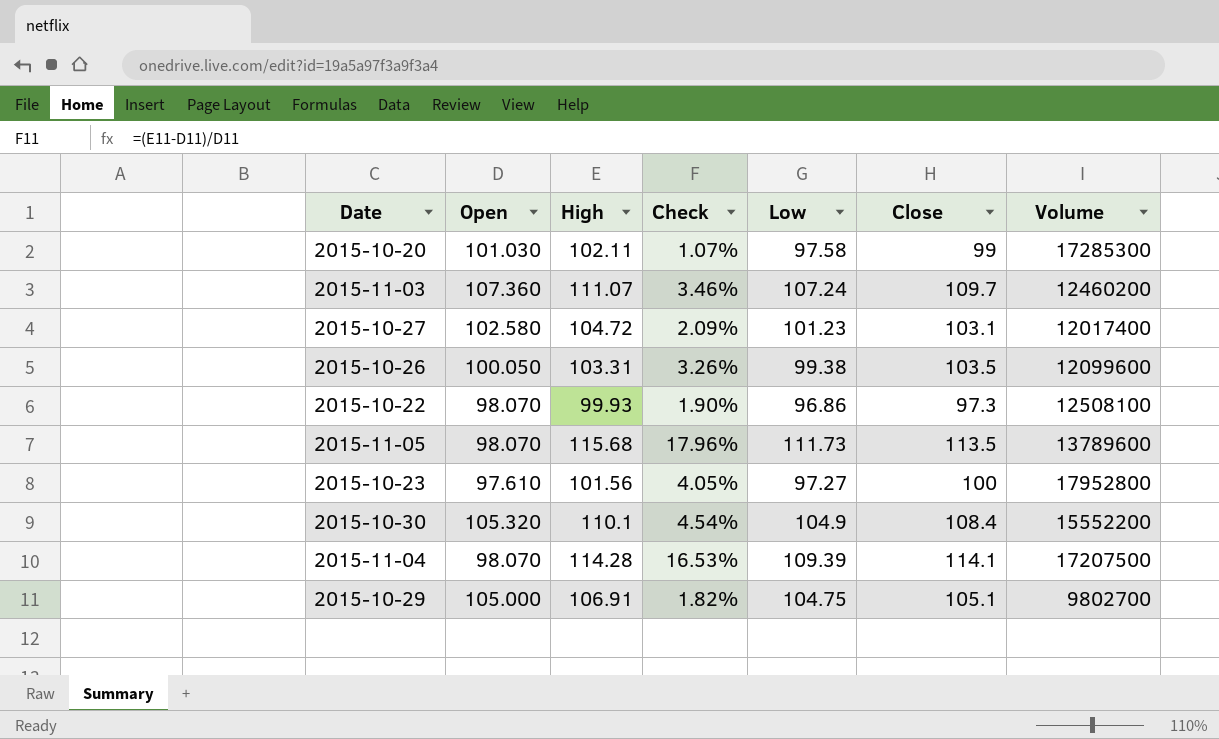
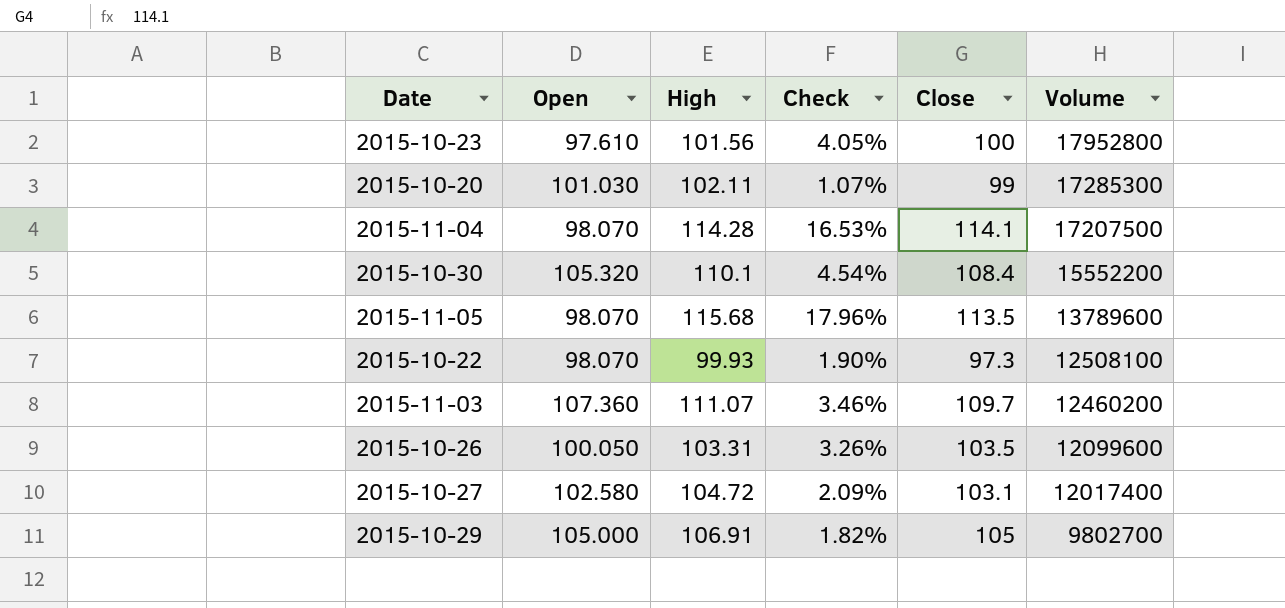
row order: none -> Volume descending
column Low | position: 5 -> none
2015-10-29 | Close: 105.1 -> 105

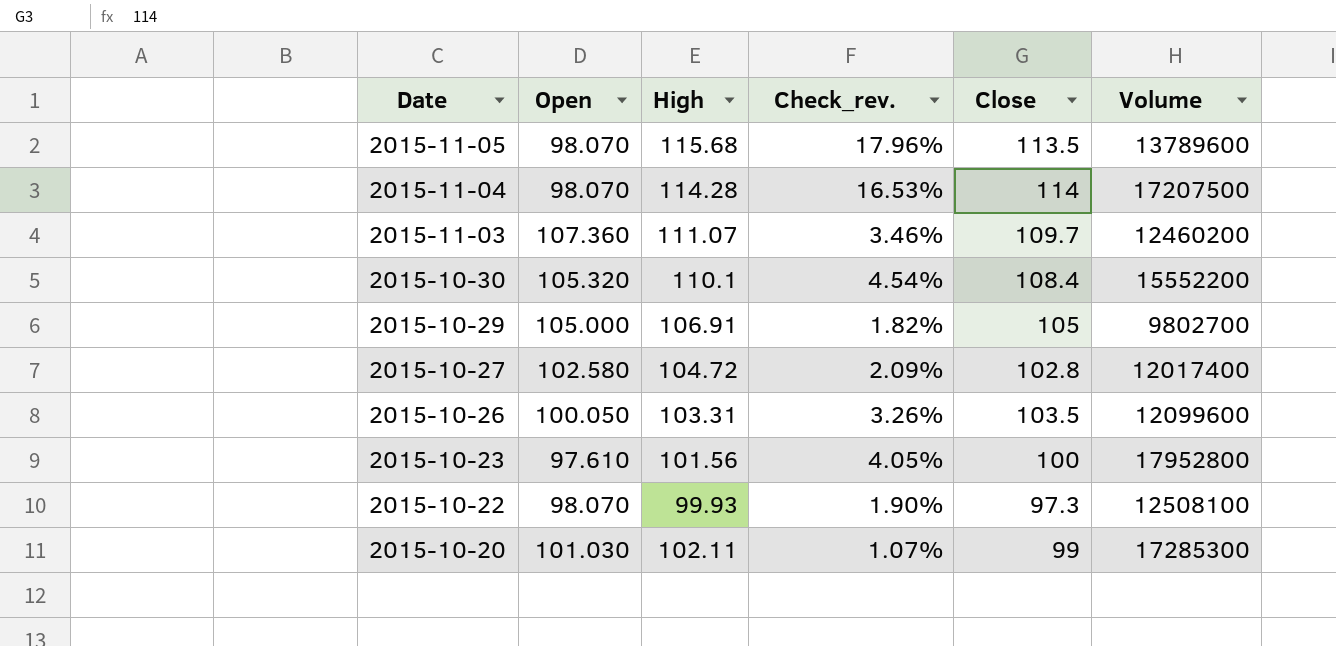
row order: Volume descending -> Date descending
column name: Check -> Check_rev.
2015-11-04 | Close: 114.1 -> 114
2015-10-27 | Close: 103.1 -> 102.8

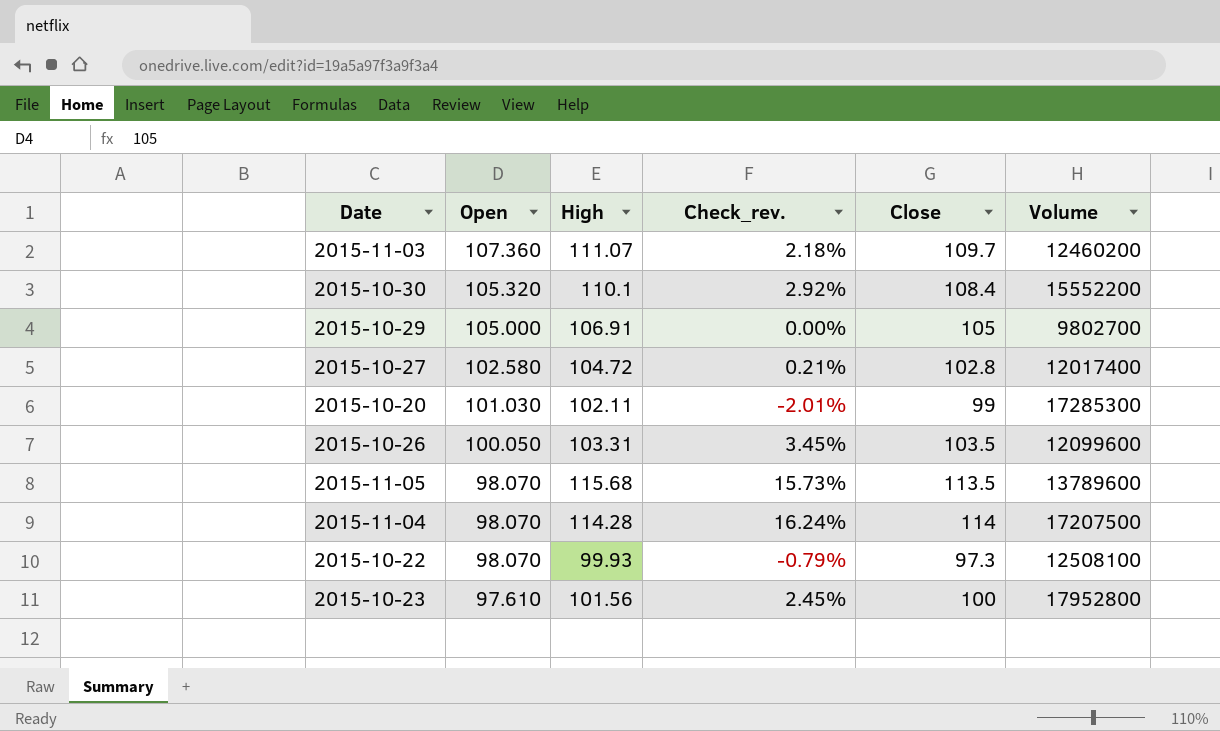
row order: Date descending -> Open descending
column Check_rev. | formula: ([High] - [Open]) / [Open] -> ([Close] - [Open]) / [Open]

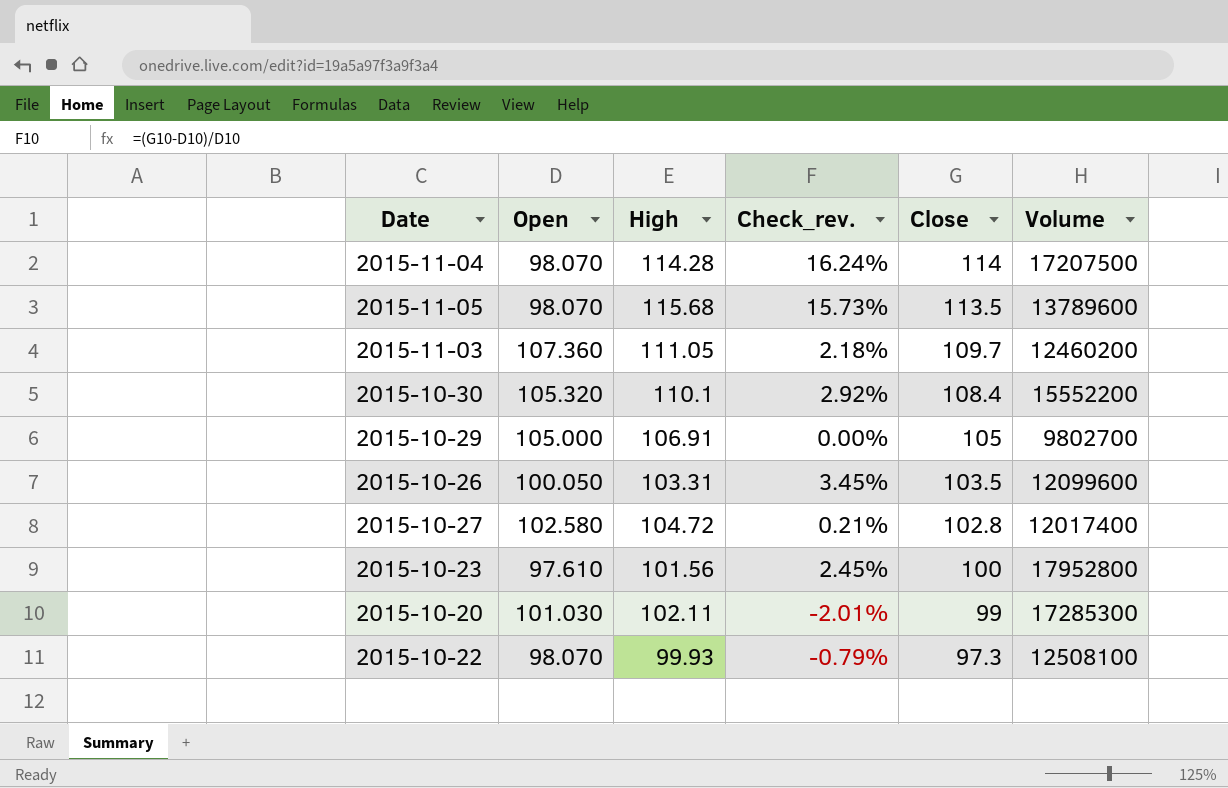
row order: Open descending -> Close descending
2015-11-03 | High: 111.07 -> 111.05

